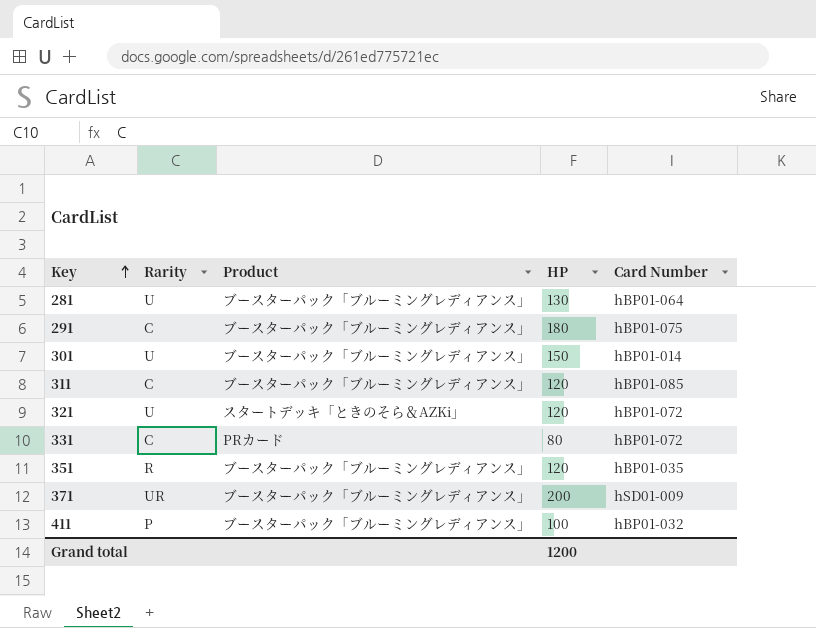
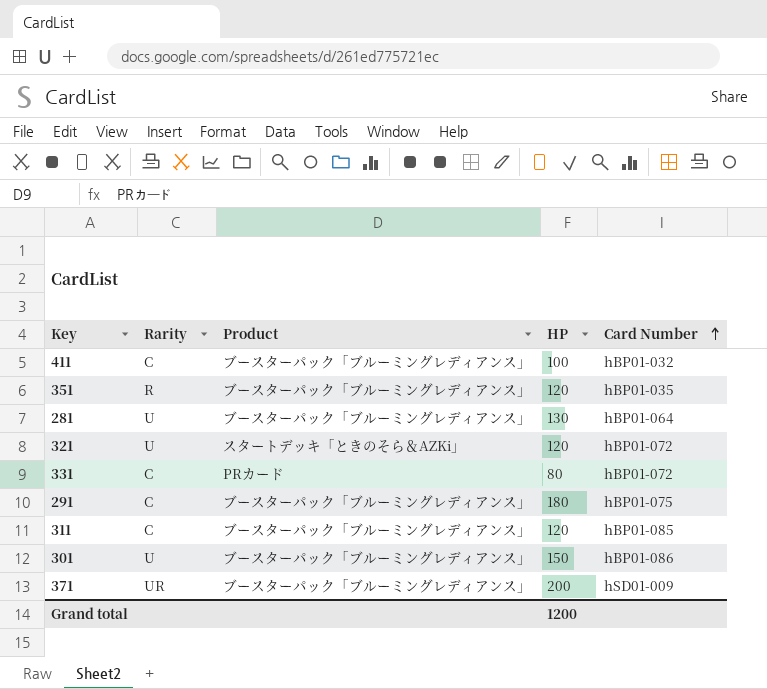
row order: Key ascending -> Card Number ascending
411 | Rarity: P -> C
301 | Card Number: hBP01-014 -> hBP01-086

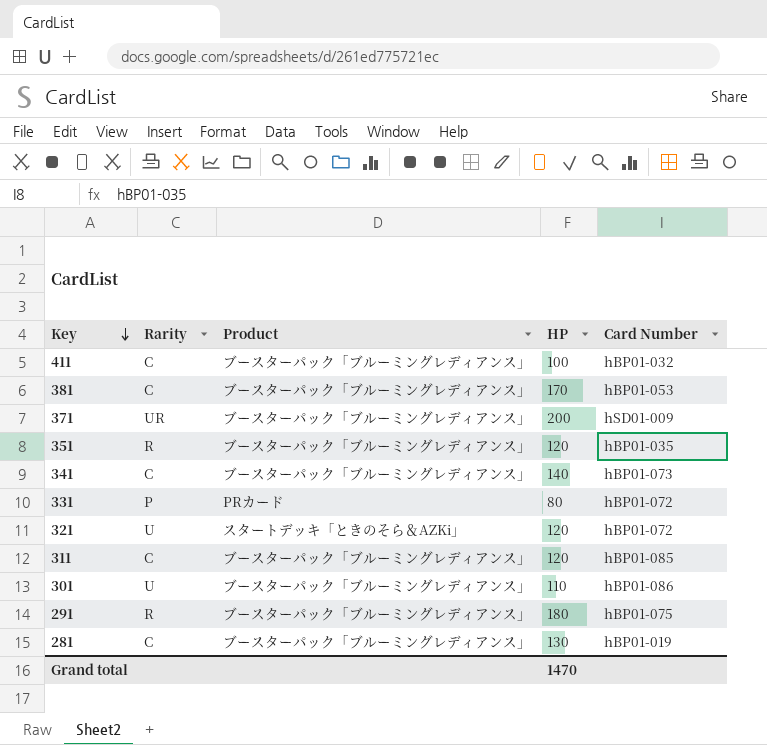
row order: Card Number ascending -> Key descending
row 381: none -> C | ブースターパック「ブルーミングレディアンス」 | 170 | hBP01-053
row 341: none -> C | ブースターパック「ブルーミングレディアンス」 | 140 | hBP01-073
331 | Rarity: C -> P
301 | HP: 150 -> 110
291 | Rarity: C -> R
281 | Rarity: U -> C
281 | Card Number: hBP01-064 -> hBP01-019
Grand total | HP: 1200 -> 1470

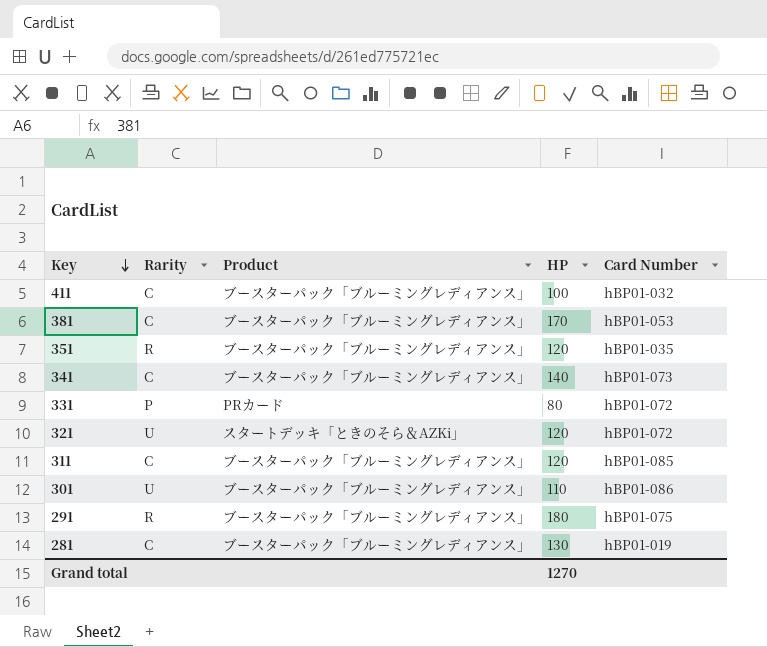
row 371: UR | ブースターパック「ブルーミングレディアンス」 | 200 | hSD01-009 -> none
Grand total | HP: 1470 -> 1270

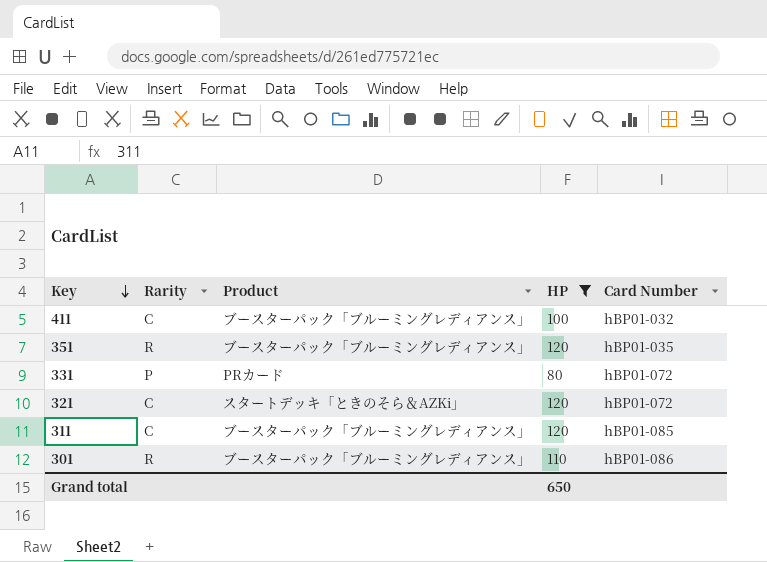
filter: none -> HP <= 120
321 | Rarity: U -> C
301 | Rarity: U -> R
Grand total | HP: 1270 -> 650

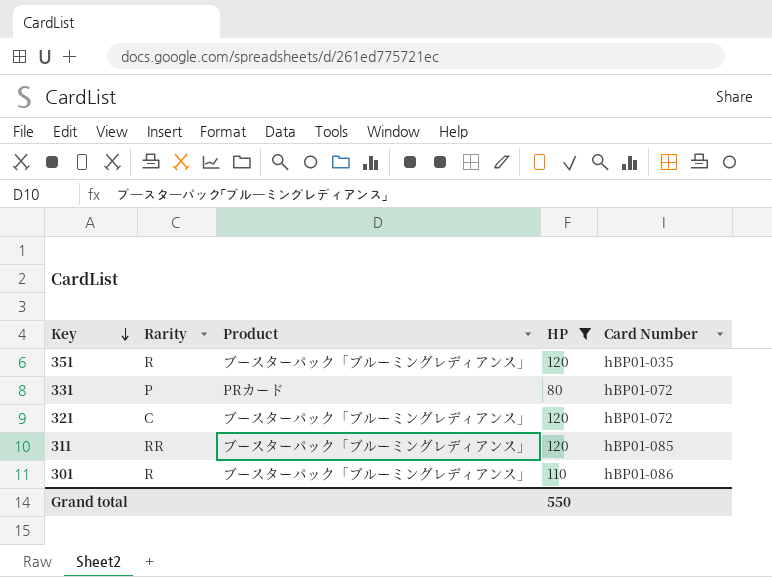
row 411: C | ブースターパック「ブルーミングレディアンス」 | 100 | hBP01-032 -> none
321 | Product: スタートデッキ「ときのそら＆AZKi」 -> ブースターパック「ブルーミングレディアンス」
311 | Rarity: C -> RR
Grand total | HP: 650 -> 550

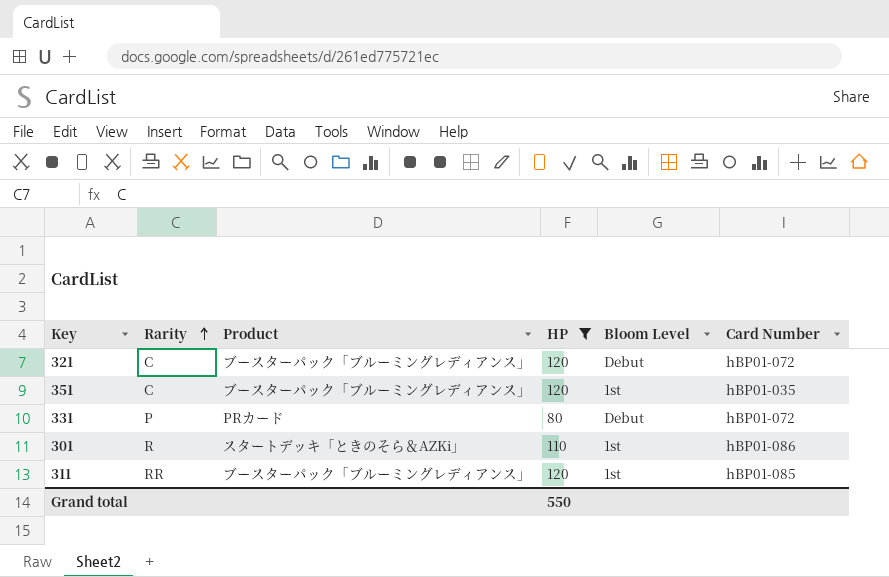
row order: Key descending -> Rarity ascending
column Bloom Level | position: none -> 5
351 | Rarity: R -> C
301 | Product: ブースターパック「ブルーミングレディアンス」 -> スタートデッキ「ときのそら＆AZKi」

